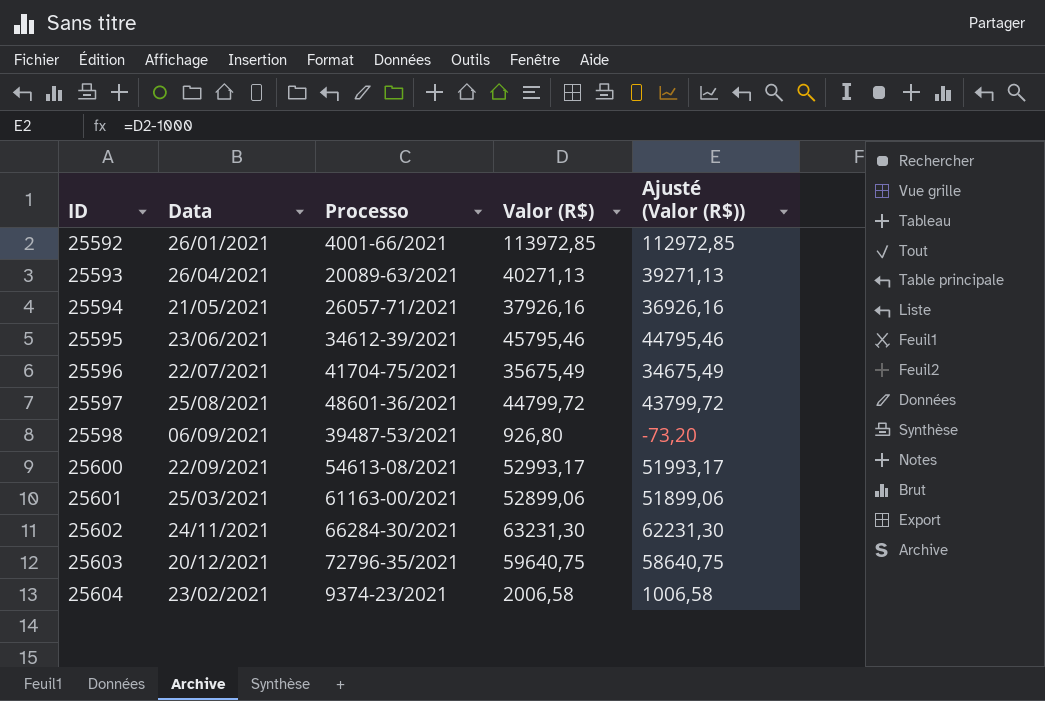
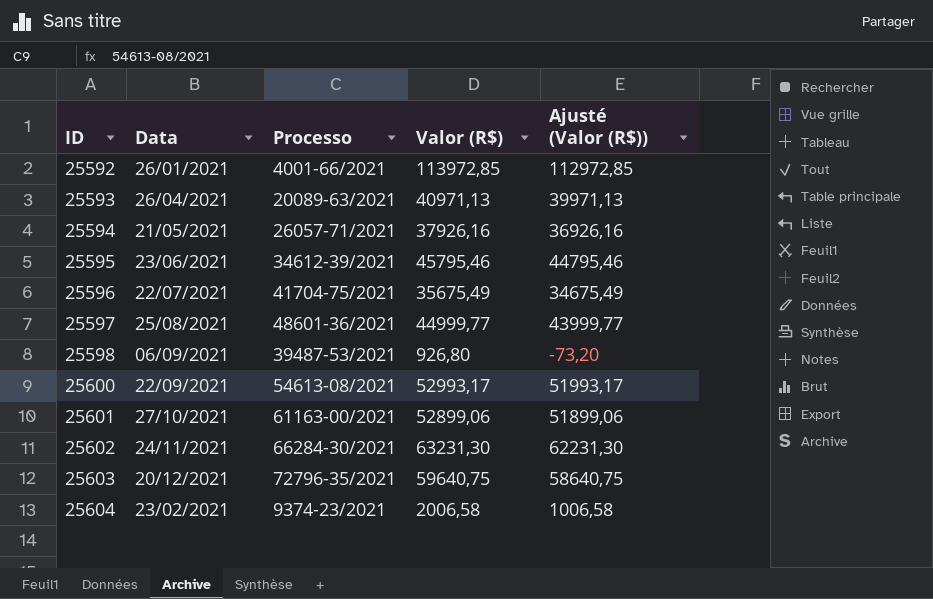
25593 | Valor (R$): 40271,13 -> 40971,13
25593 | Ajusté (Valor (R$)): 39271,13 -> 39971,13
25597 | Valor (R$): 44799,72 -> 44999,77
25597 | Ajusté (Valor (R$)): 43799,72 -> 43999,77
25601 | Data: 25/03/2021 -> 27/10/2021

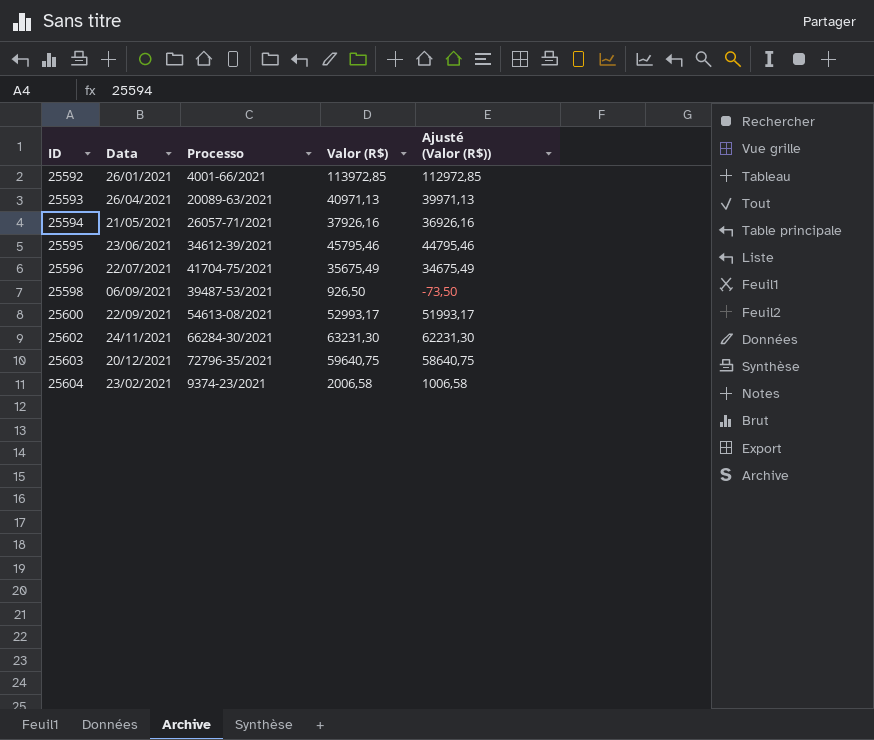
row 25597: 25/08/2021 | 48601-36/2021 | 44999,77 | 43999,77 -> none
row 25601: 27/10/2021 | 61163-00/2021 | 52899,06 | 51899,06 -> none
25598 | Valor (R$): 926,80 -> 926,50
25598 | Ajusté (Valor (R$)): -73,20 -> -73,50

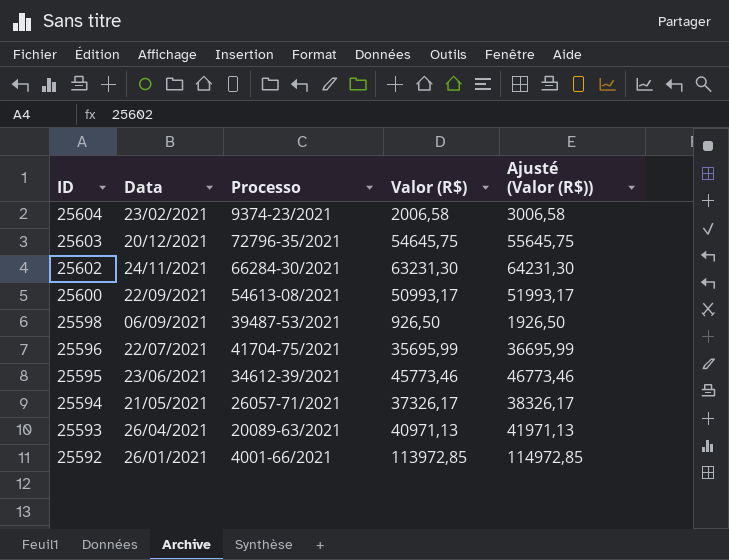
row order: ID ascending -> ID descending
column Ajusté (Valor (R$)) | formula: [Valor (R$)] - 1000 -> [Valor (R$)] + 1000
25603 | Valor (R$): 59640,75 -> 54645,75
25600 | Valor (R$): 52993,17 -> 50993,17
25596 | Valor (R$): 35675,49 -> 35695,99
25595 | Valor (R$): 45795,46 -> 45773,46
25594 | Valor (R$): 37926,16 -> 37326,17

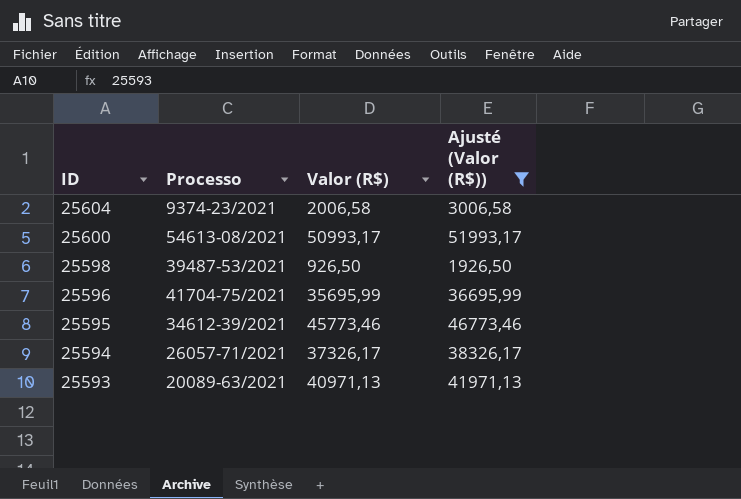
filter: none -> Ajusté (Valor (R$)) <= 51993,17
column Data | position: 2 -> none

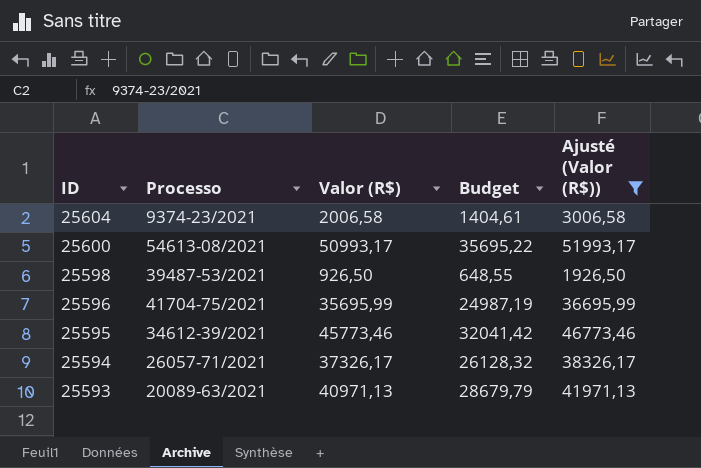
column Budget | formula: none -> [Valor (R$)] * 0,7

